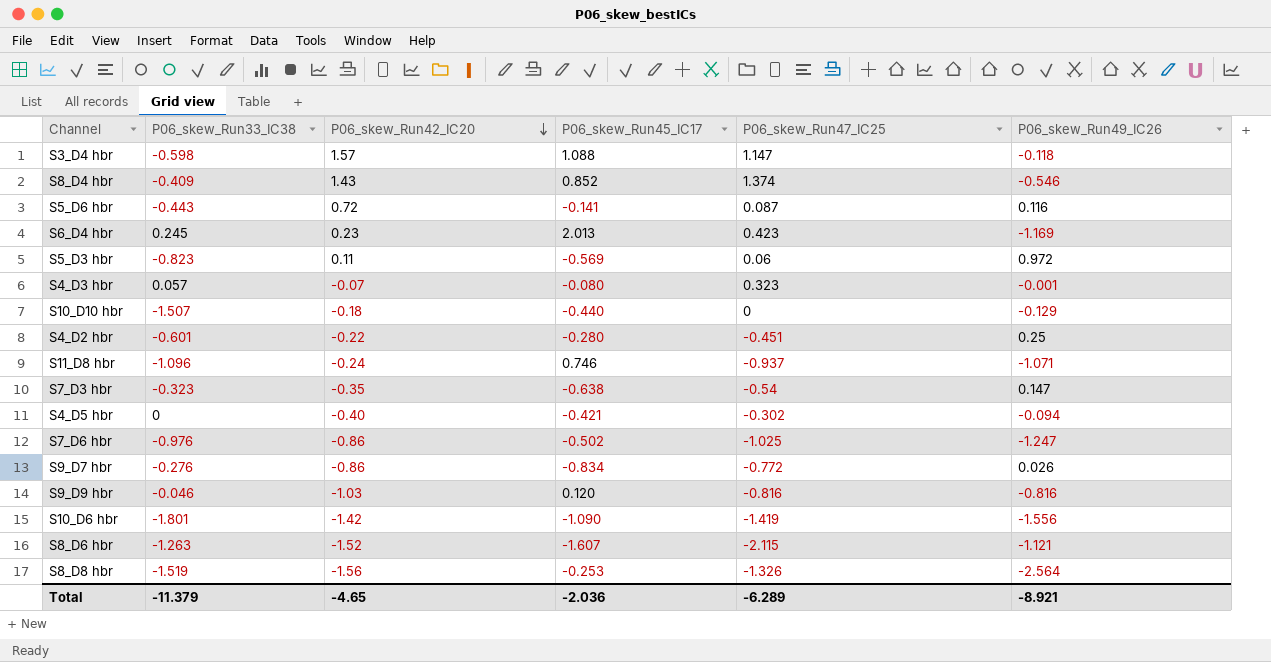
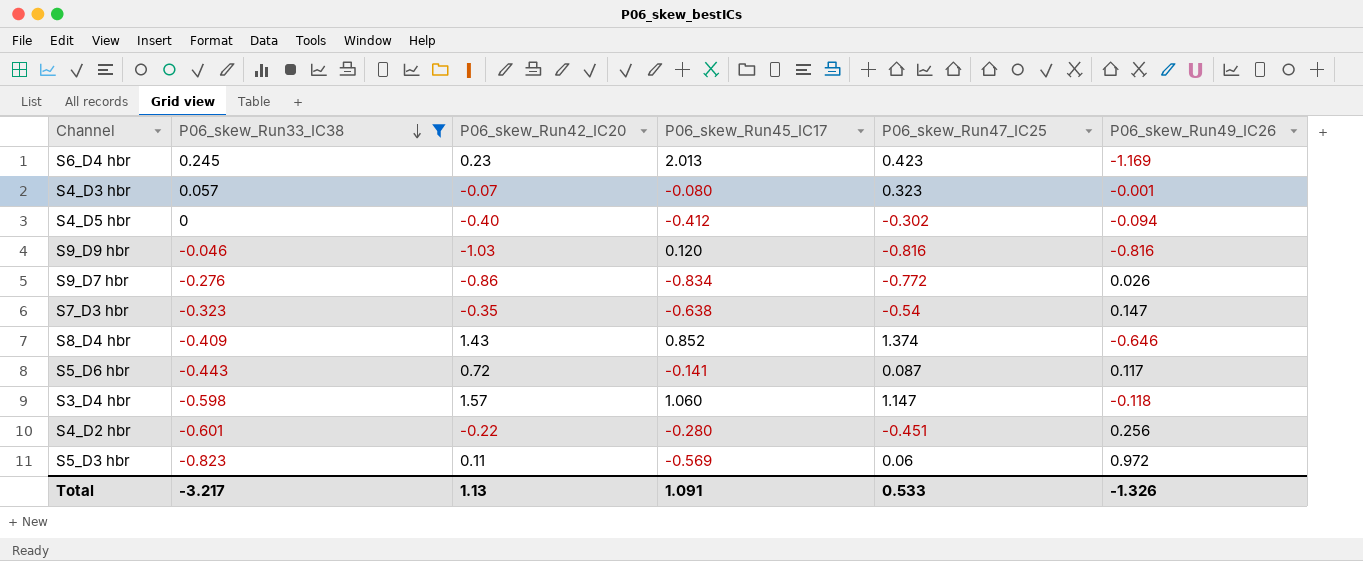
filter: none -> P06_skew_Run33_IC38 >= -0.823
row order: P06_skew_Run42_IC20 descending -> P06_skew_Run33_IC38 descending
S4_D5 hbr | P06_skew_Run45_IC17: -0.421 -> -0.412
S8_D4 hbr | P06_skew_Run49_IC26: -0.546 -> -0.646
S5_D6 hbr | P06_skew_Run49_IC26: 0.116 -> 0.117
S3_D4 hbr | P06_skew_Run45_IC17: 1.088 -> 1.060
S4_D2 hbr | P06_skew_Run49_IC26: 0.25 -> 0.256
Total | P06_skew_Run33_IC38: -11.379 -> -3.217
Total | P06_skew_Run42_IC20: -4.65 -> 1.13
Total | P06_skew_Run45_IC17: -2.036 -> 1.091
Total | P06_skew_Run47_IC25: -6.289 -> 0.533
Total | P06_skew_Run49_IC26: -8.921 -> -1.326

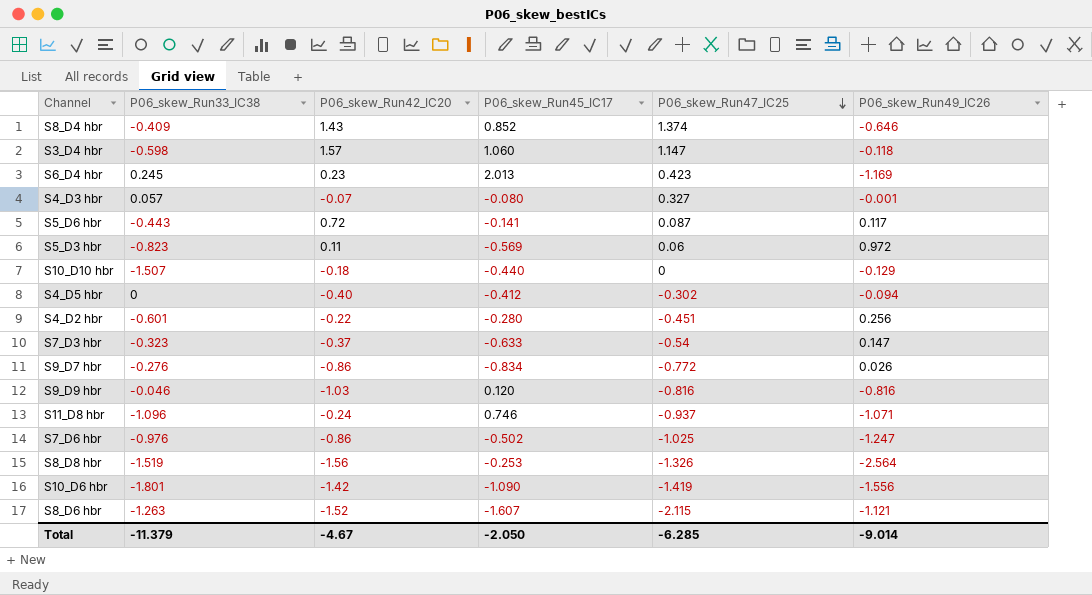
filter: P06_skew_Run33_IC38 >= -0.823 -> none
row order: P06_skew_Run33_IC38 descending -> P06_skew_Run47_IC25 descending
S4_D3 hbr | P06_skew_Run47_IC25: 0.323 -> 0.327
S7_D3 hbr | P06_skew_Run42_IC20: -0.35 -> -0.37
S7_D3 hbr | P06_skew_Run45_IC17: -0.638 -> -0.633
Total | P06_skew_Run33_IC38: -3.217 -> -11.379
Total | P06_skew_Run42_IC20: 1.13 -> -4.67
Total | P06_skew_Run45_IC17: 1.091 -> -2.050
Total | P06_skew_Run47_IC25: 0.533 -> -6.285
Total | P06_skew_Run49_IC26: -1.326 -> -9.014

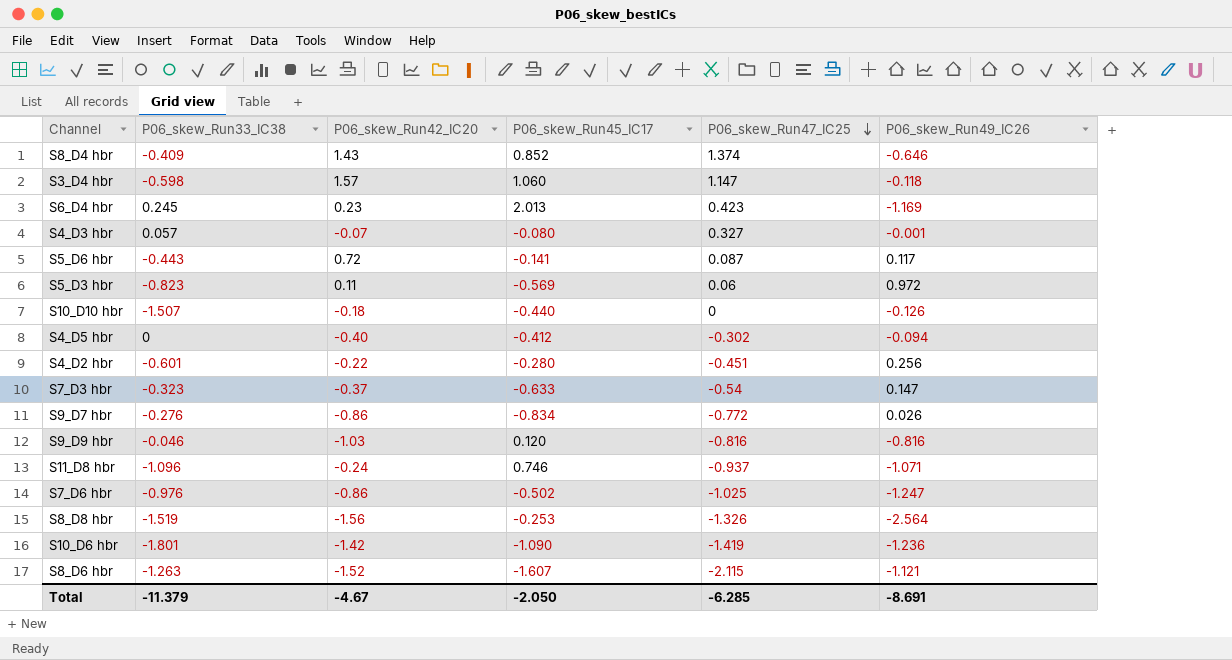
S10_D10 hbr | P06_skew_Run49_IC26: -0.129 -> -0.126
S10_D6 hbr | P06_skew_Run49_IC26: -1.556 -> -1.236
Total | P06_skew_Run49_IC26: -9.014 -> -8.691

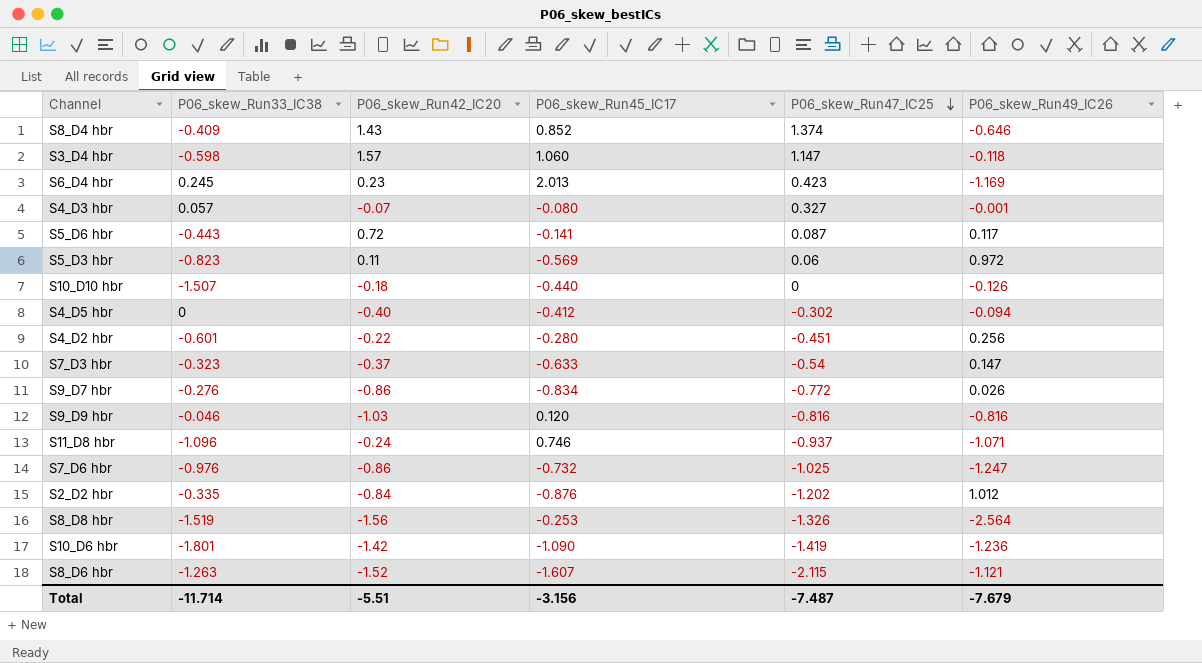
S7_D6 hbr | P06_skew_Run45_IC17: -0.502 -> -0.732
row S2_D2 hbr: none -> -0.335 | -0.84 | -0.876 | -1.202 | 1.012
Total | P06_skew_Run33_IC38: -11.379 -> -11.714
Total | P06_skew_Run42_IC20: -4.67 -> -5.51
Total | P06_skew_Run45_IC17: -2.050 -> -3.156
Total | P06_skew_Run47_IC25: -6.285 -> -7.487
Total | P06_skew_Run49_IC26: -8.691 -> -7.679

